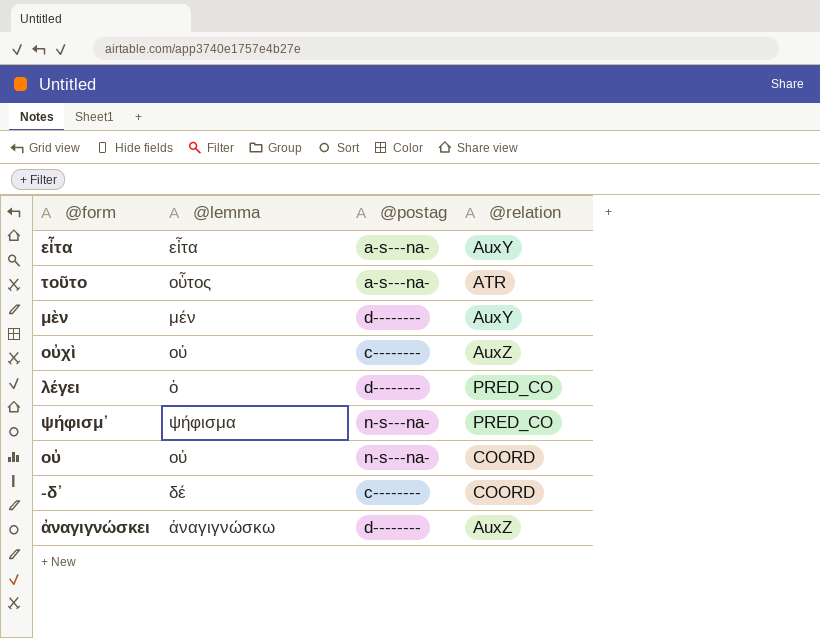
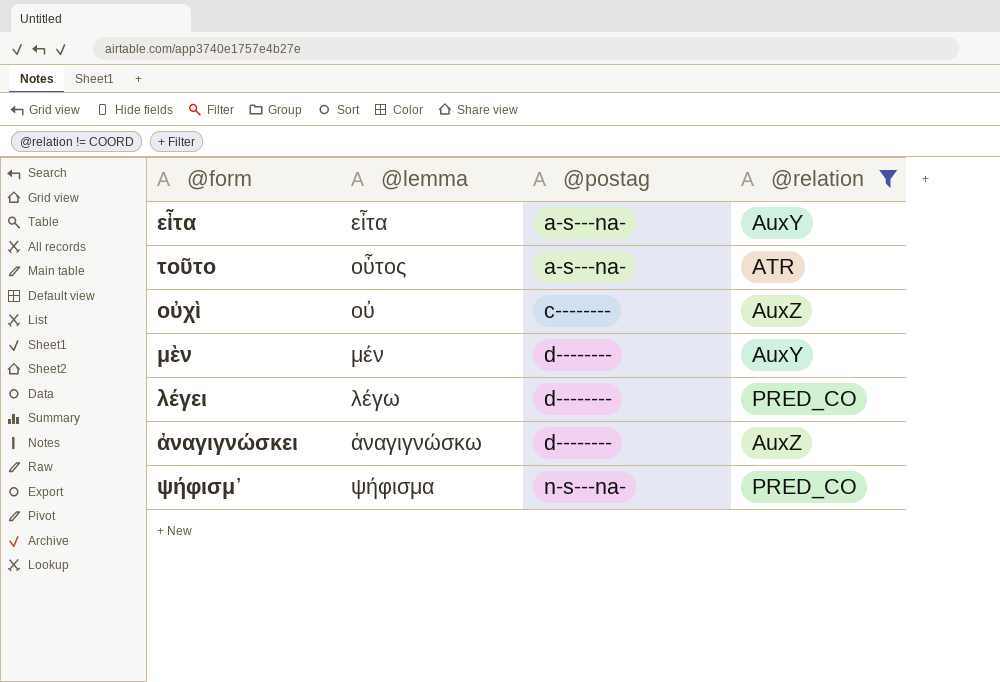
filter: none -> @relation != COORD
row order: none -> @postag ascending
λέγει | @lemma: ὁ -> λέγω

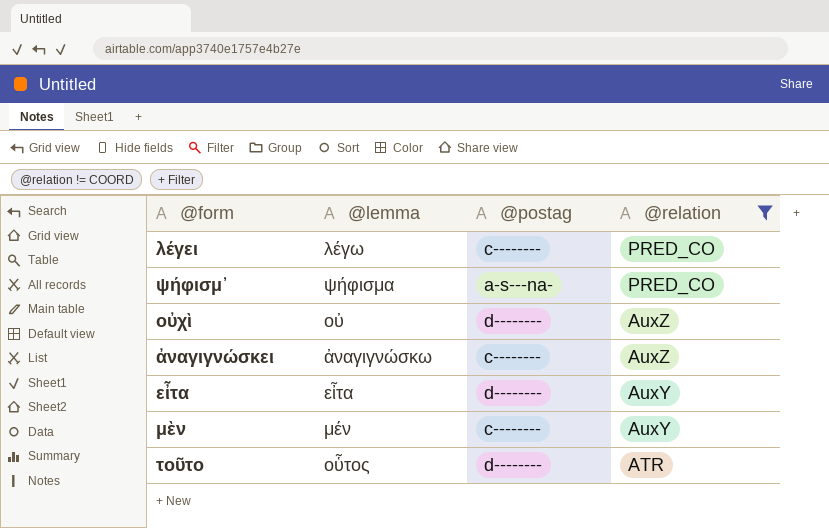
row order: @postag ascending -> @relation descending
λέγει | @postag: d-------- -> c--------
ψήφισμ᾽ | @postag: n-s---na- -> a-s---na-
οὐχὶ | @postag: c-------- -> d--------
ἀναγιγνώσκει | @postag: d-------- -> c--------
εἶτα | @postag: a-s---na- -> d--------
μὲν | @postag: d-------- -> c--------
τοῦτο | @postag: a-s---na- -> d--------

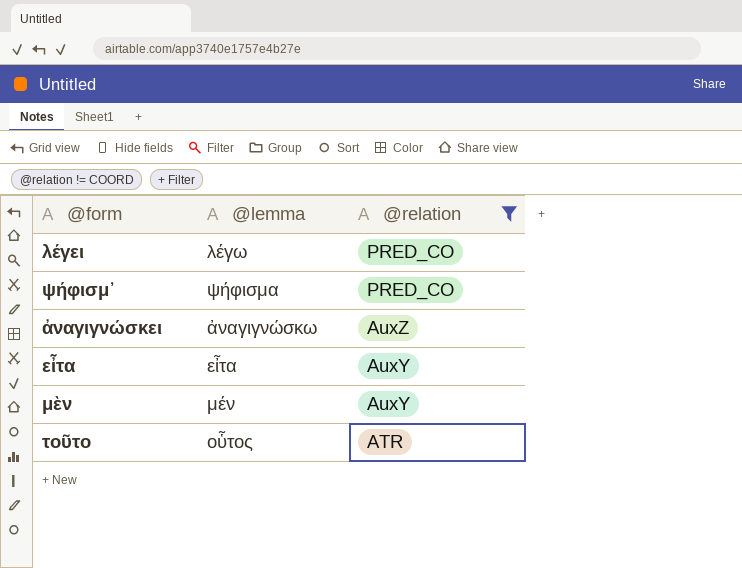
column @postag | position: 3 -> none
row οὐχὶ: οὐ | d-------- | AuxZ -> none

